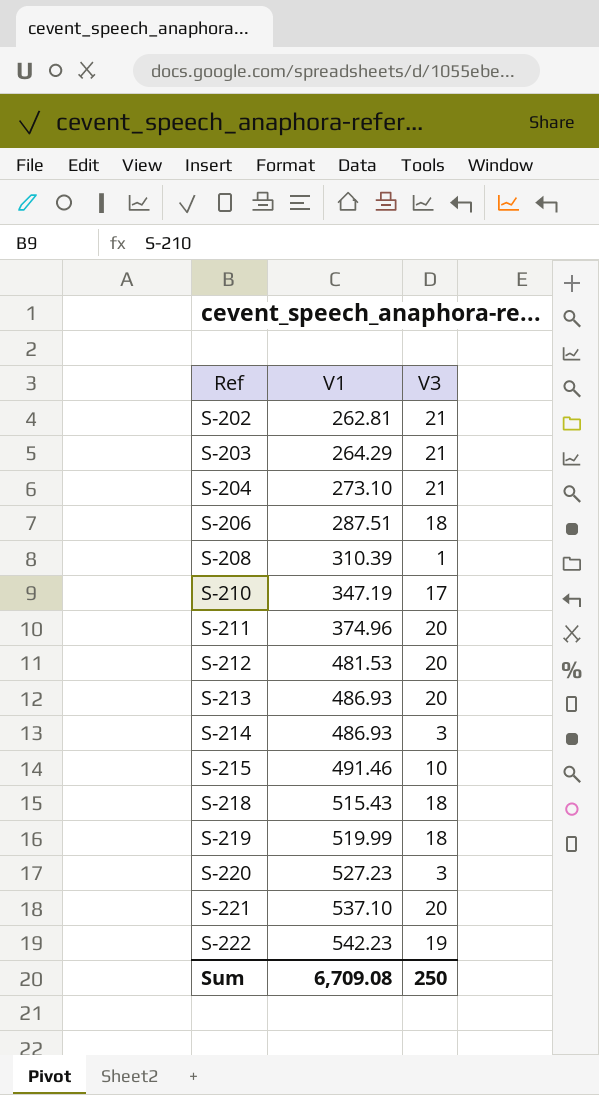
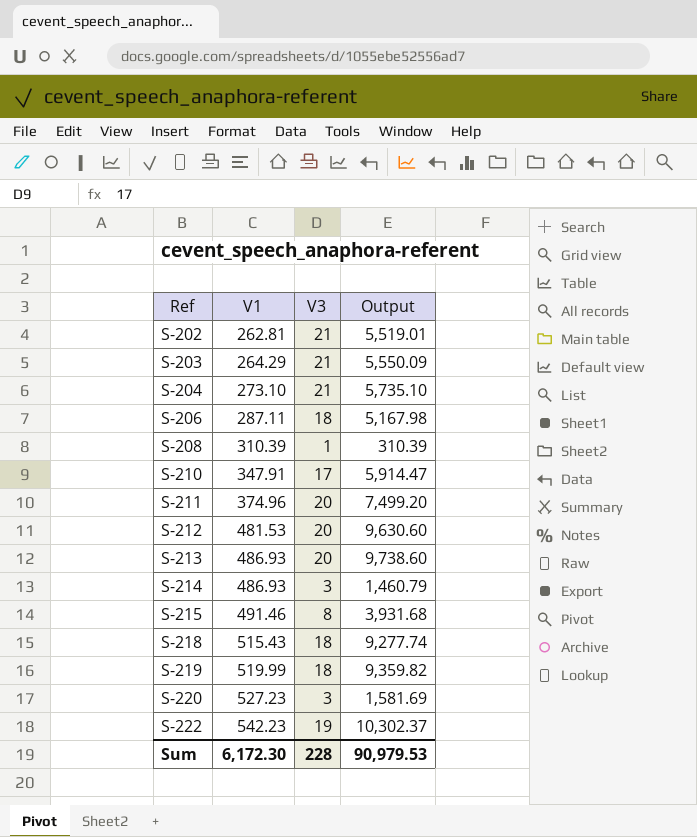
column Output | formula: none -> [V1] * [V3]
row S-221: 537.10 | 20 -> none
S-206 | V1: 287.51 -> 287.11
S-210 | V1: 347.19 -> 347.91
S-215 | V3: 10 -> 8
Sum | V1: 6,709.08 -> 6,172.30
Sum | V3: 250 -> 228

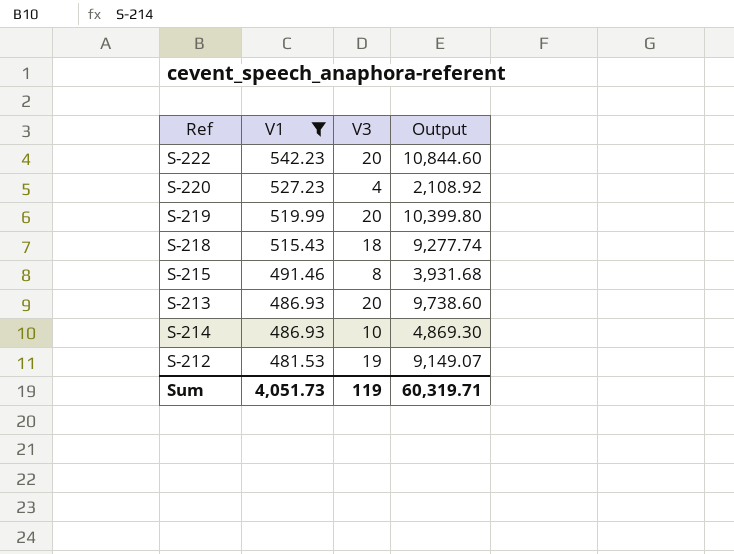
filter: none -> V1 >= 481.53
row order: Ref ascending -> V1 descending
S-222 | V3: 19 -> 20
S-222 | Output: 10,302.37 -> 10,844.60
S-220 | V3: 3 -> 4
S-220 | Output: 1,581.69 -> 2,108.92
S-219 | V3: 18 -> 20
S-219 | Output: 9,359.82 -> 10,399.80
S-214 | V3: 3 -> 10
S-214 | Output: 1,460.79 -> 4,869.30
S-212 | V3: 20 -> 19
S-212 | Output: 9,630.60 -> 9,149.07
Sum | V1: 6,172.30 -> 4,051.73
Sum | V3: 228 -> 119
Sum | Output: 90,979.53 -> 60,319.71

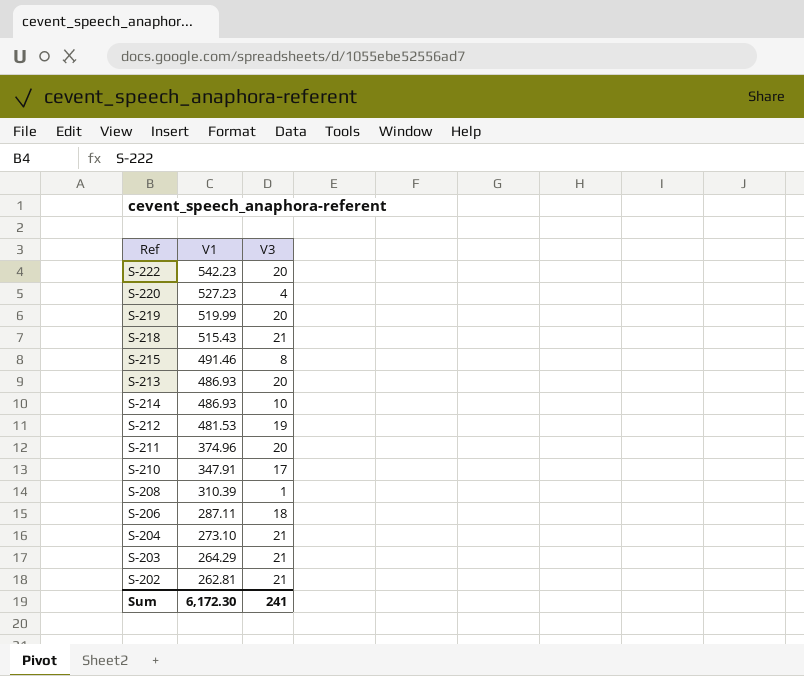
filter: V1 >= 481.53 -> none
column Output | formula: [V1] * [V3] -> none
S-218 | V3: 18 -> 21
Sum | V1: 4,051.73 -> 6,172.30
Sum | V3: 119 -> 241

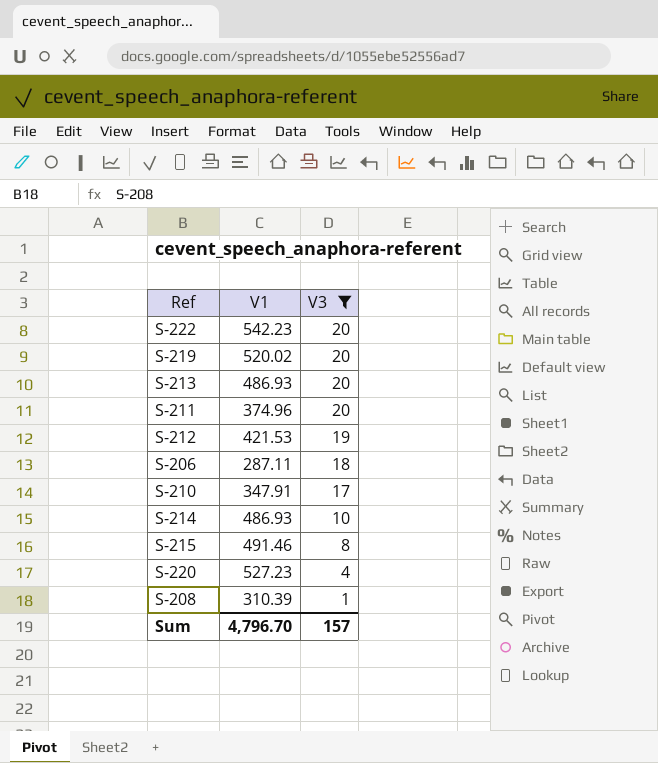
filter: none -> V3 != 21
row order: V1 descending -> V3 descending
S-219 | V1: 519.99 -> 520.02
S-212 | V1: 481.53 -> 421.53
Sum | V1: 6,172.30 -> 4,796.70
Sum | V3: 241 -> 157

